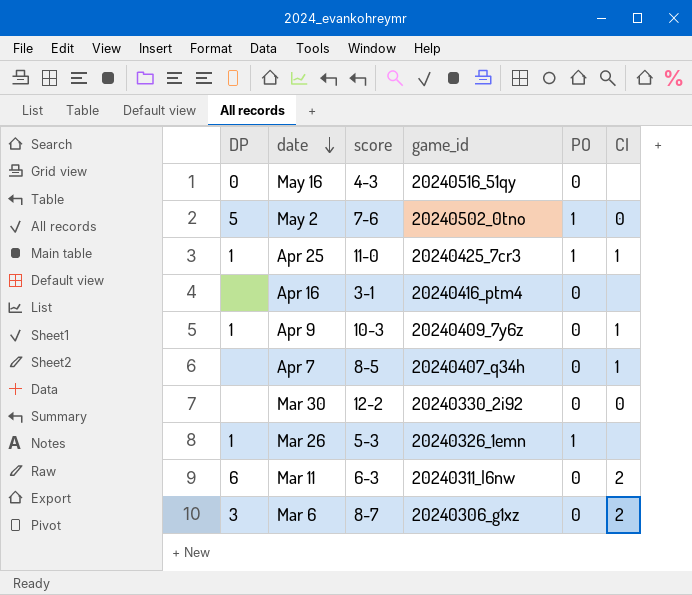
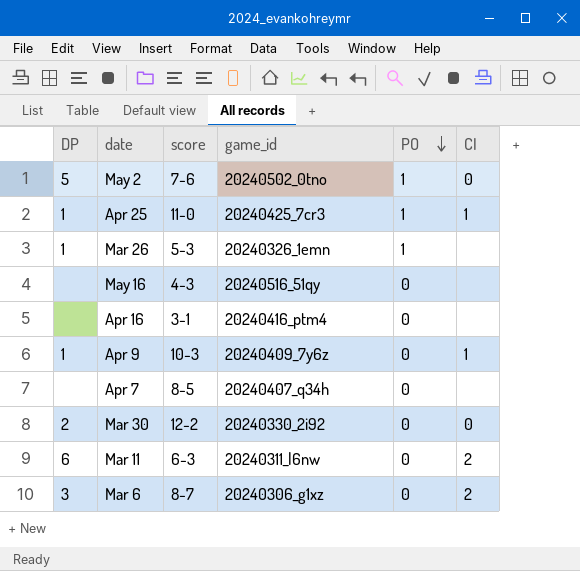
row order: date descending -> PO descending
May 16 | DP: 0 -> none
Apr 7 | CI: 1 -> none
Mar 30 | DP: none -> 2

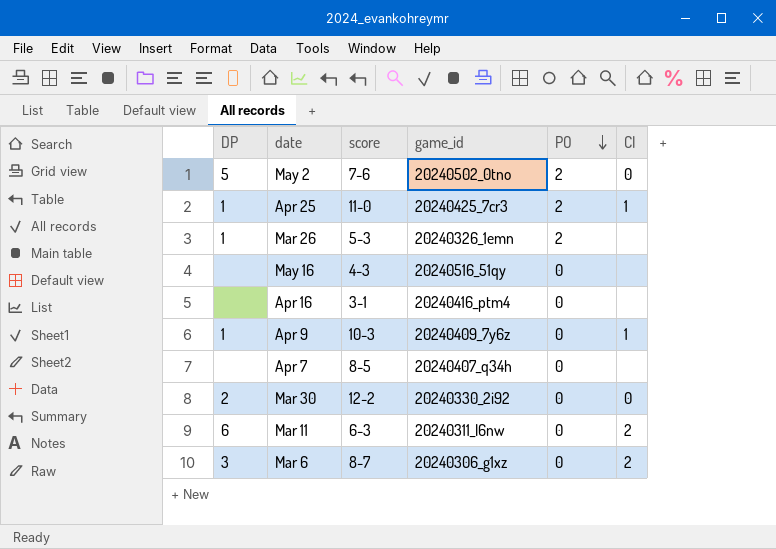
May 2 | PO: 1 -> 2
Apr 25 | PO: 1 -> 2
Mar 26 | PO: 1 -> 2

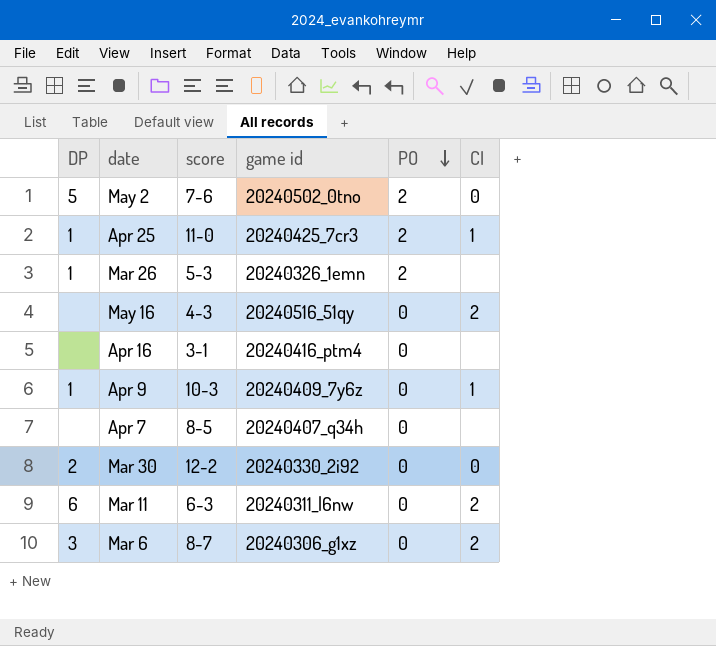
column name: game_id -> game id
May 16 | CI: none -> 2

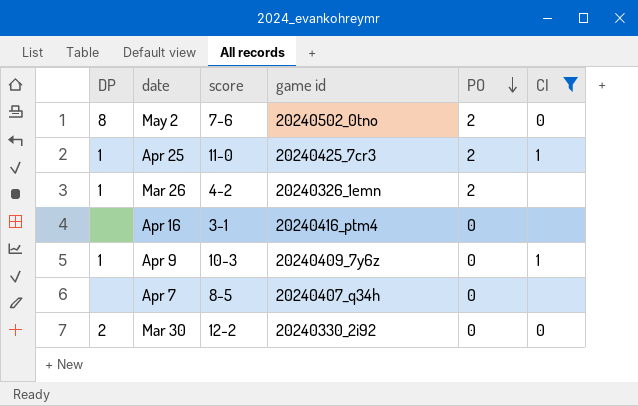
filter: none -> CI != 2
May 2 | DP: 5 -> 8
Mar 26 | score: 5-3 -> 4-2

